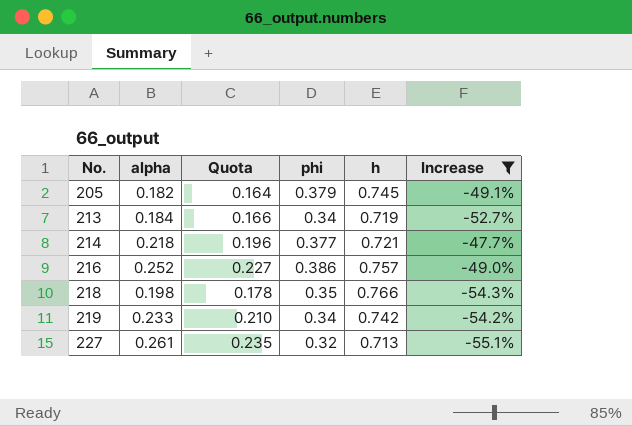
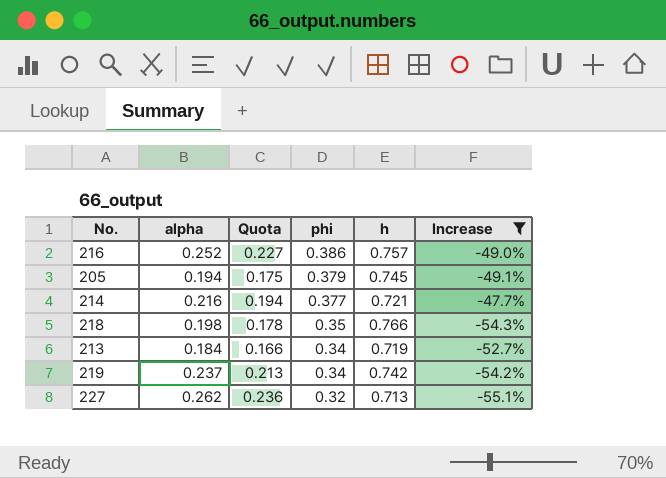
row order: No. ascending -> phi descending
205 | alpha: 0.182 -> 0.194
205 | Quota: 0.164 -> 0.175
214 | alpha: 0.218 -> 0.216
214 | Quota: 0.196 -> 0.194
219 | alpha: 0.233 -> 0.237
219 | Quota: 0.210 -> 0.213
227 | alpha: 0.261 -> 0.262
227 | Quota: 0.235 -> 0.236

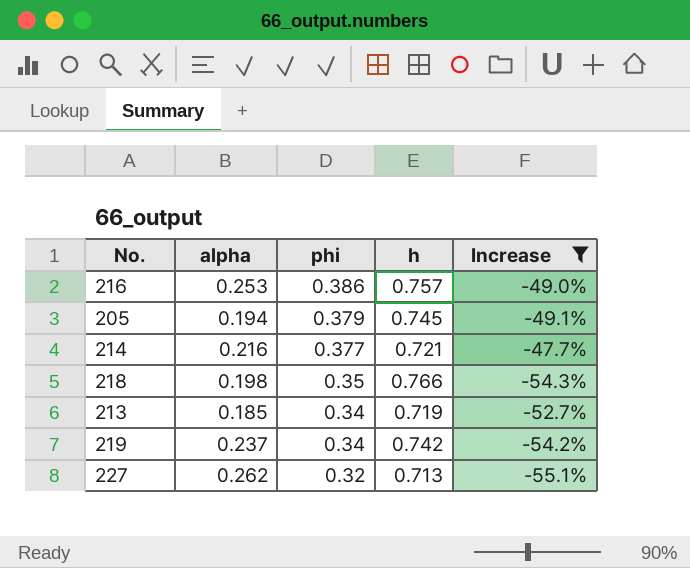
column Quota | formula: [alpha] * 0.9 -> none
216 | alpha: 0.252 -> 0.253
213 | alpha: 0.184 -> 0.185

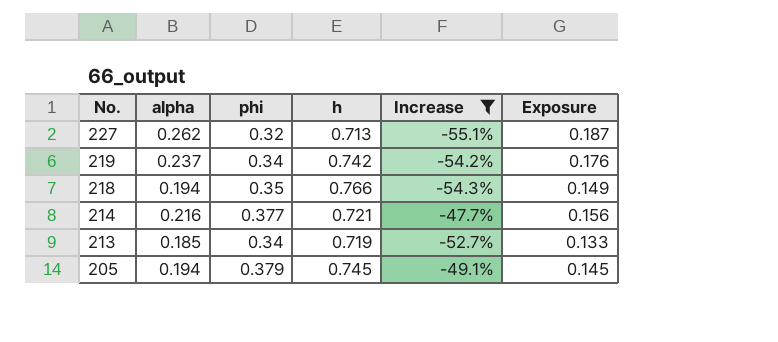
row order: phi descending -> No. descending
column Exposure | formula: none -> [alpha] * [h]
row 216: 0.253 | 0.386 | 0.757 | -49.0% -> none
218 | alpha: 0.198 -> 0.194

